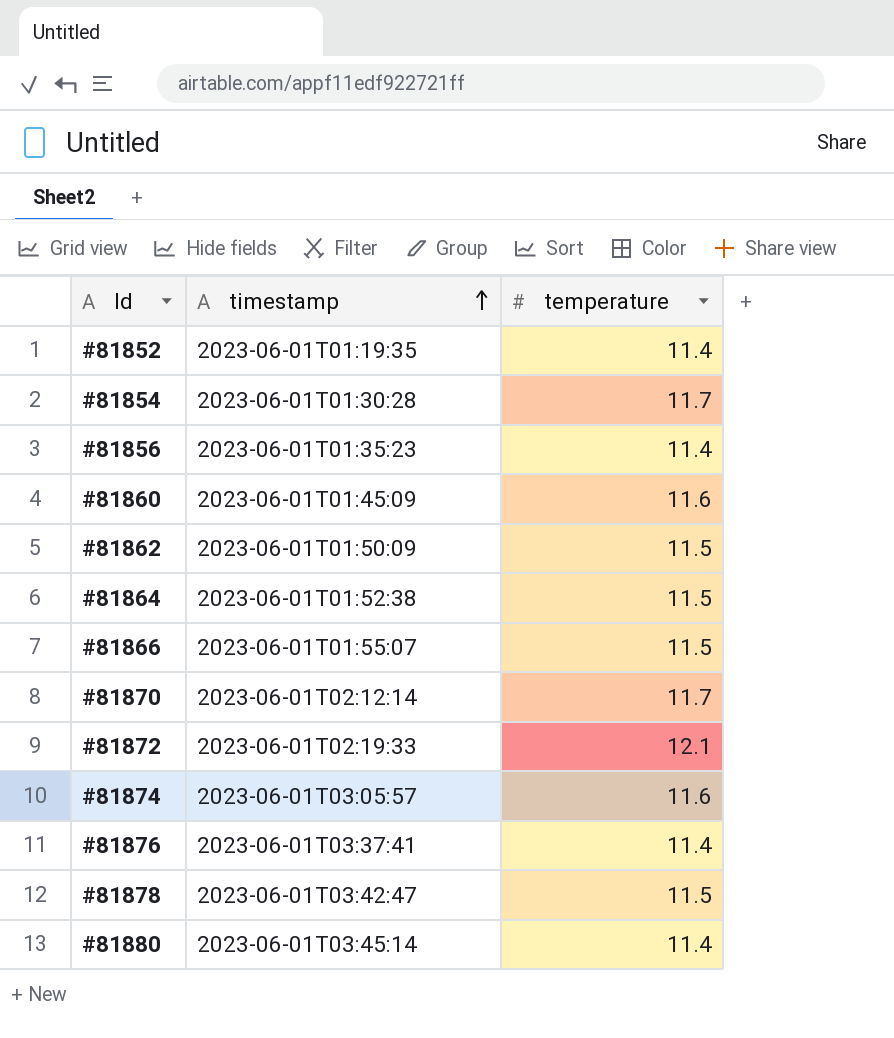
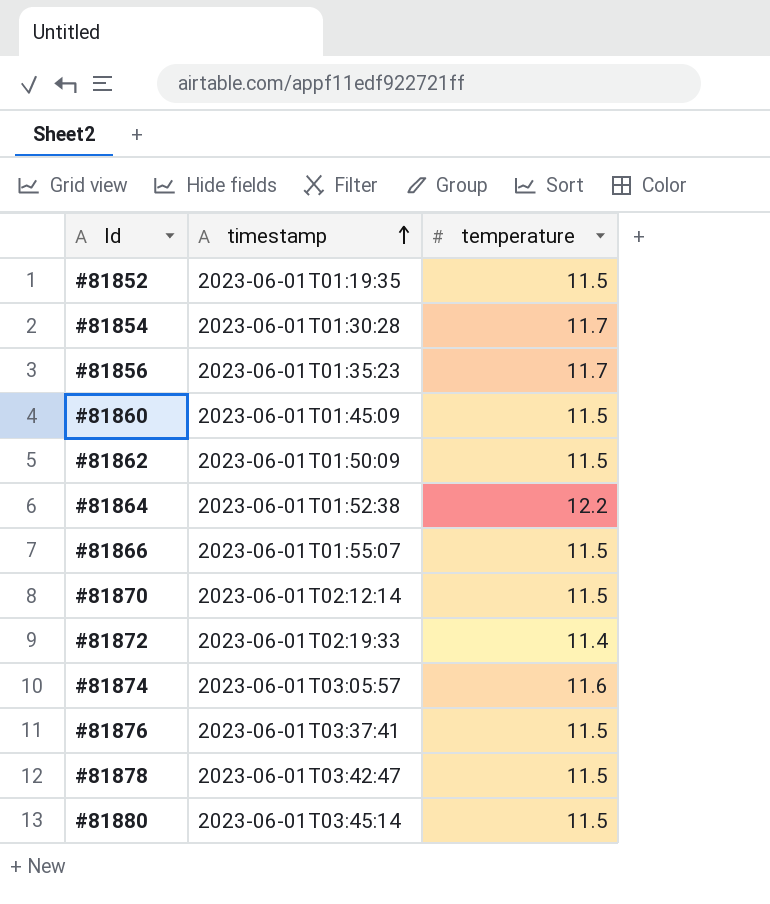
#81852 | temperature: 11.4 -> 11.5
#81856 | temperature: 11.4 -> 11.7
#81860 | temperature: 11.6 -> 11.5
#81864 | temperature: 11.5 -> 12.2
#81870 | temperature: 11.7 -> 11.5
#81872 | temperature: 12.1 -> 11.4
#81876 | temperature: 11.4 -> 11.5
#81880 | temperature: 11.4 -> 11.5

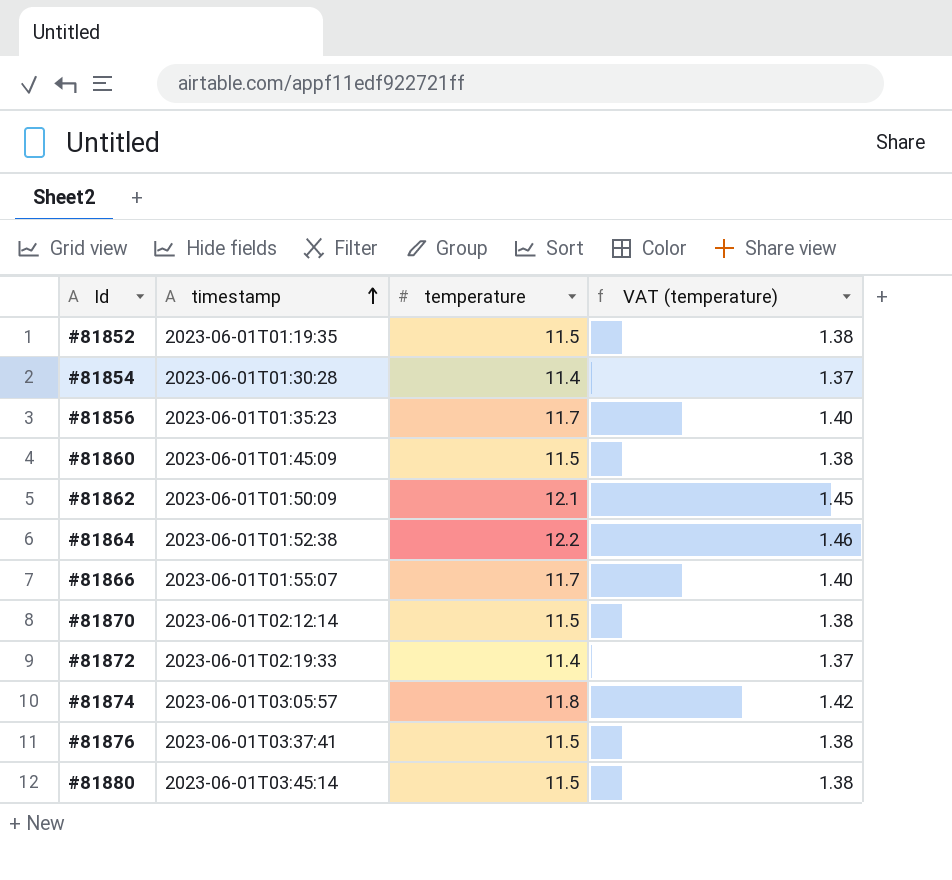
column VAT (temperature) | formula: none -> [temperature] * 0.12
row #81878: 2023-06-01T03:42:47 | 11.5 -> none
#81854 | temperature: 11.7 -> 11.4
#81862 | temperature: 11.5 -> 12.1
#81866 | temperature: 11.5 -> 11.7
#81874 | temperature: 11.6 -> 11.8

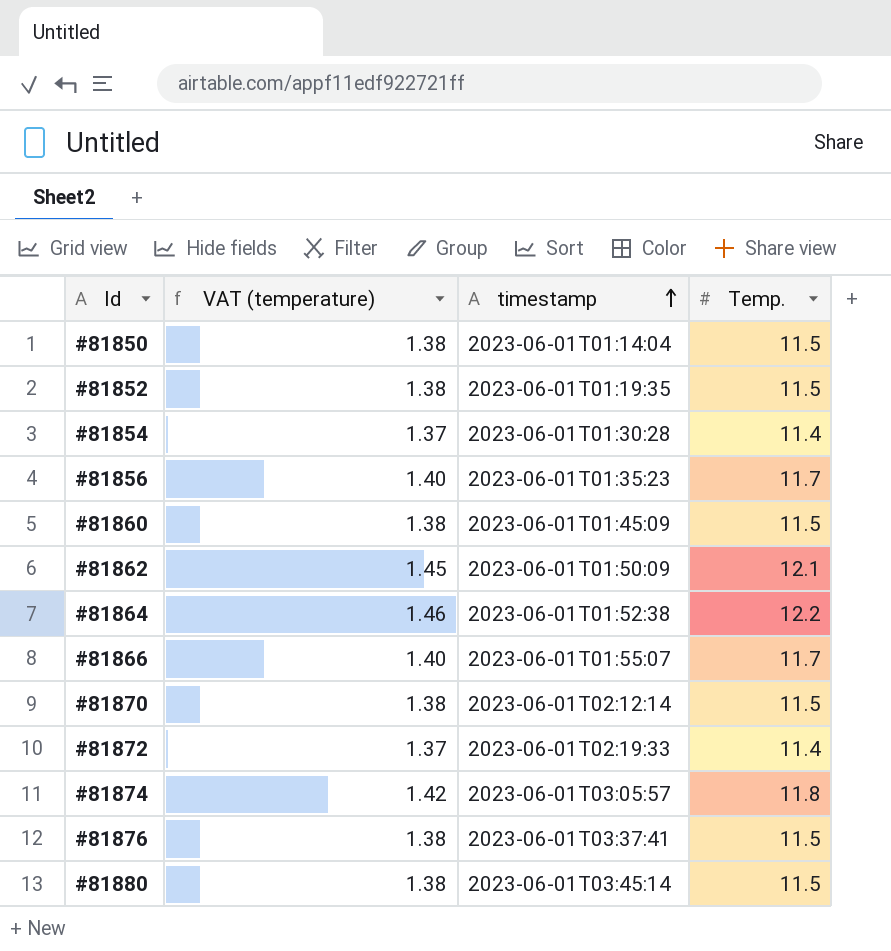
column VAT (temperature) | position: 4 -> 2
column name: temperature -> Temp.
row #81850: none -> 1.38 | 2023-06-01T01:14:04 | 11.5

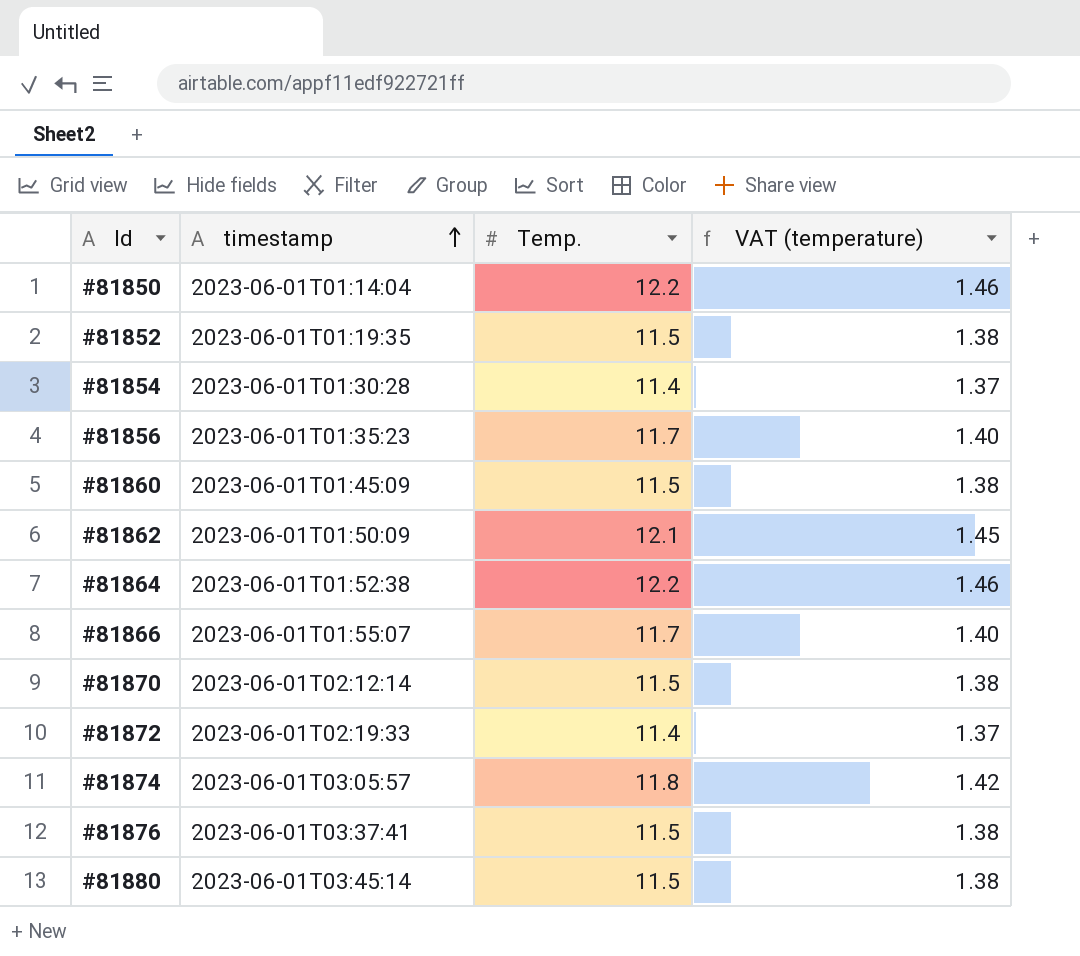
column VAT (temperature) | position: 2 -> 4
#81850 | Temp.: 11.5 -> 12.2
#81850 | VAT (temperature): 1.38 -> 1.46

